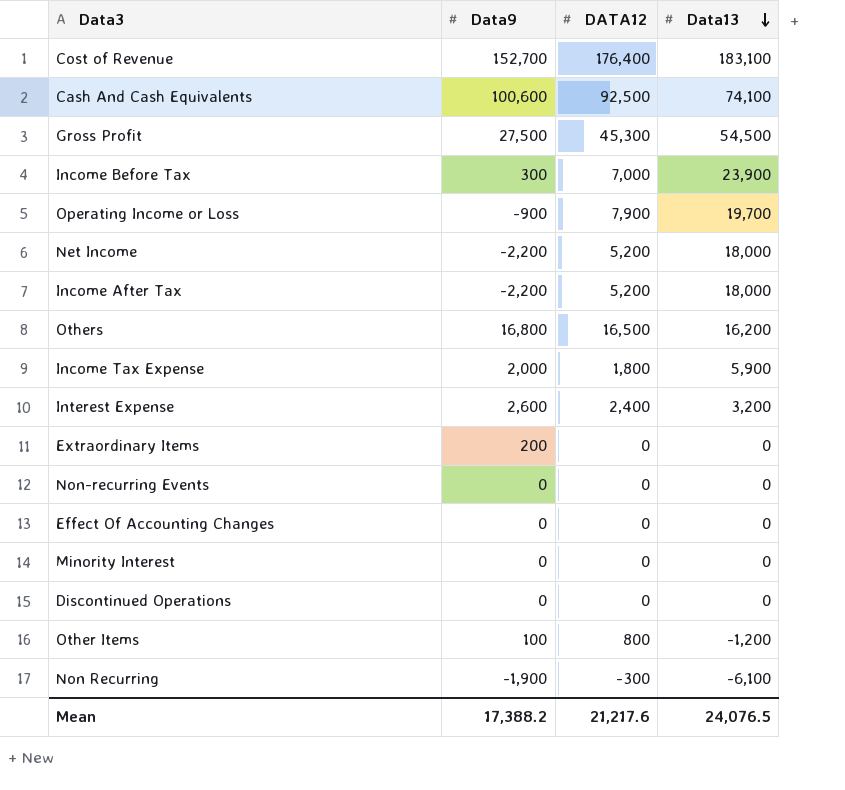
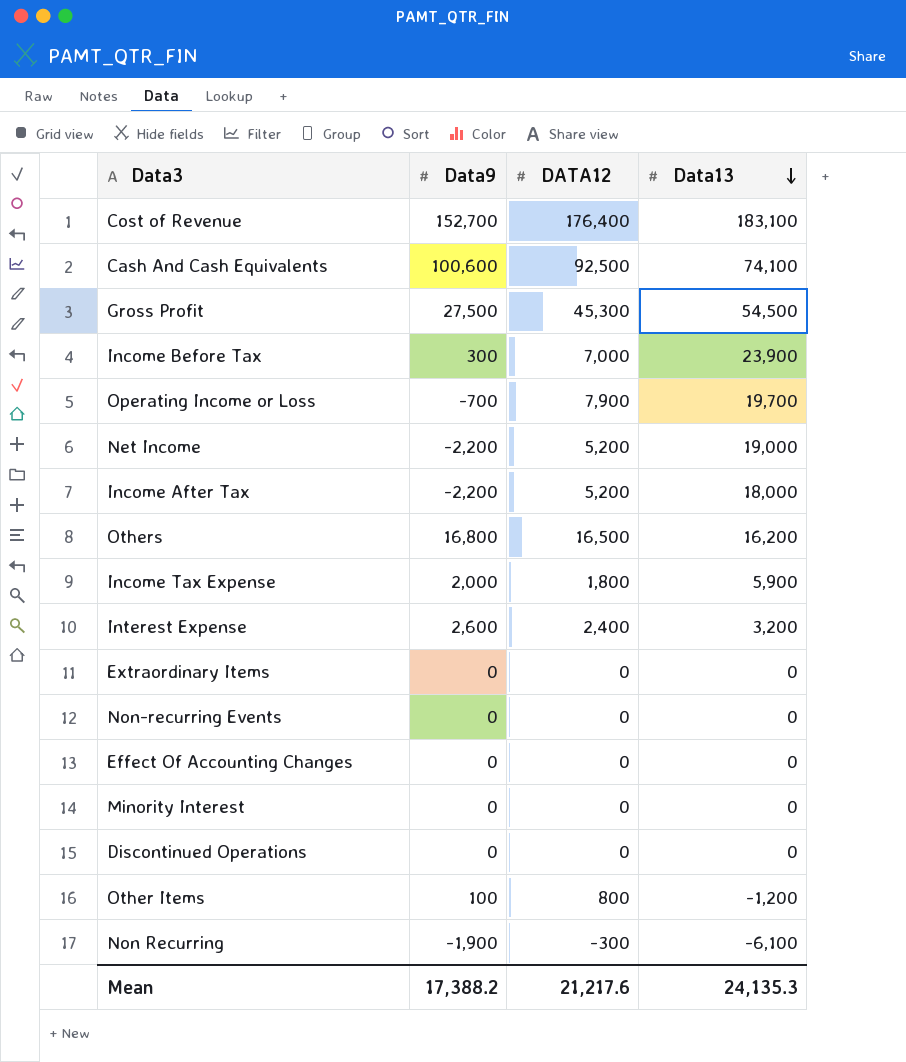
Operating Income or Loss | Data9: -900 -> -700
Net Income | Data13: 18,000 -> 19,000
Extraordinary Items | Data9: 200 -> 0
Mean | Data13: 24,076.5 -> 24,135.3

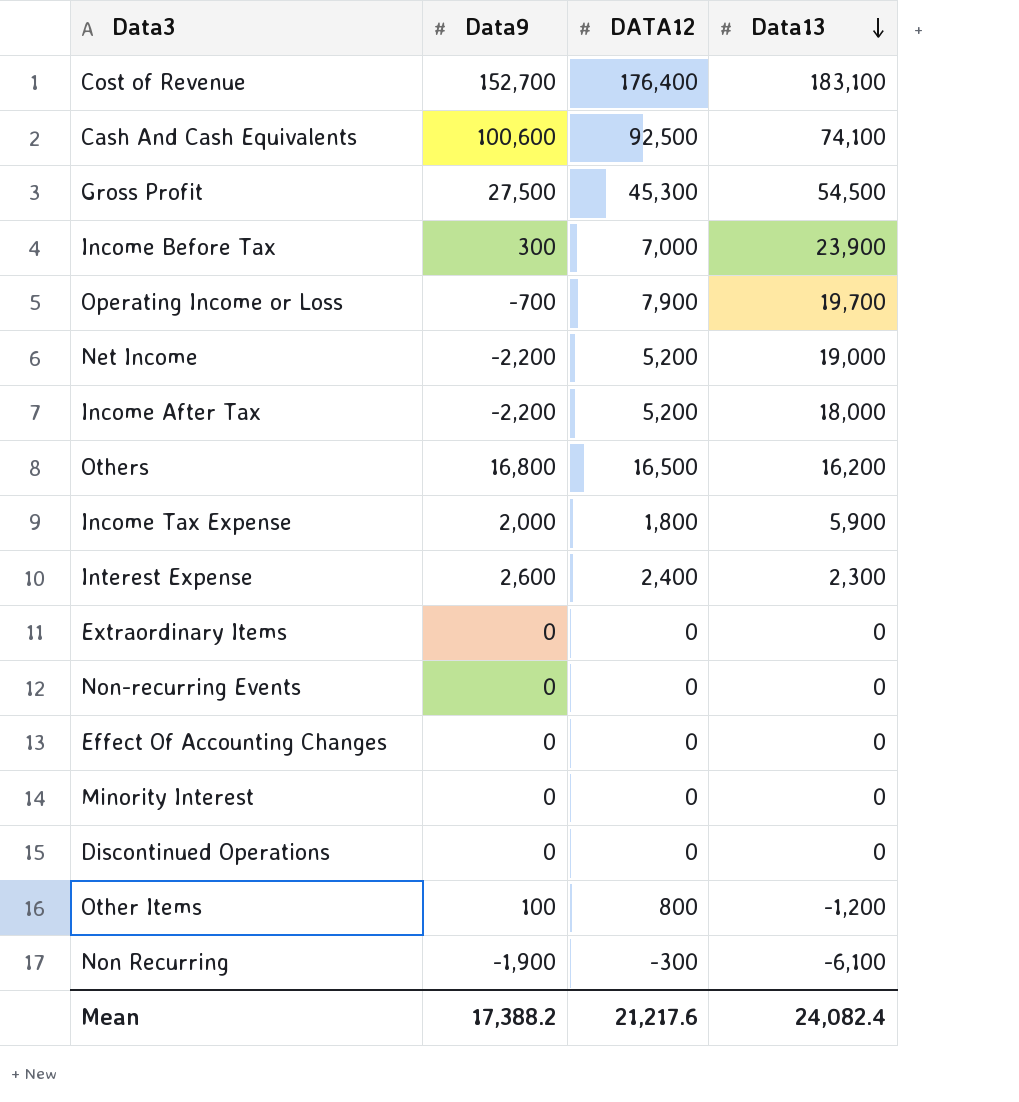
Interest Expense | Data13: 3,200 -> 2,300
Mean | Data13: 24,135.3 -> 24,082.4

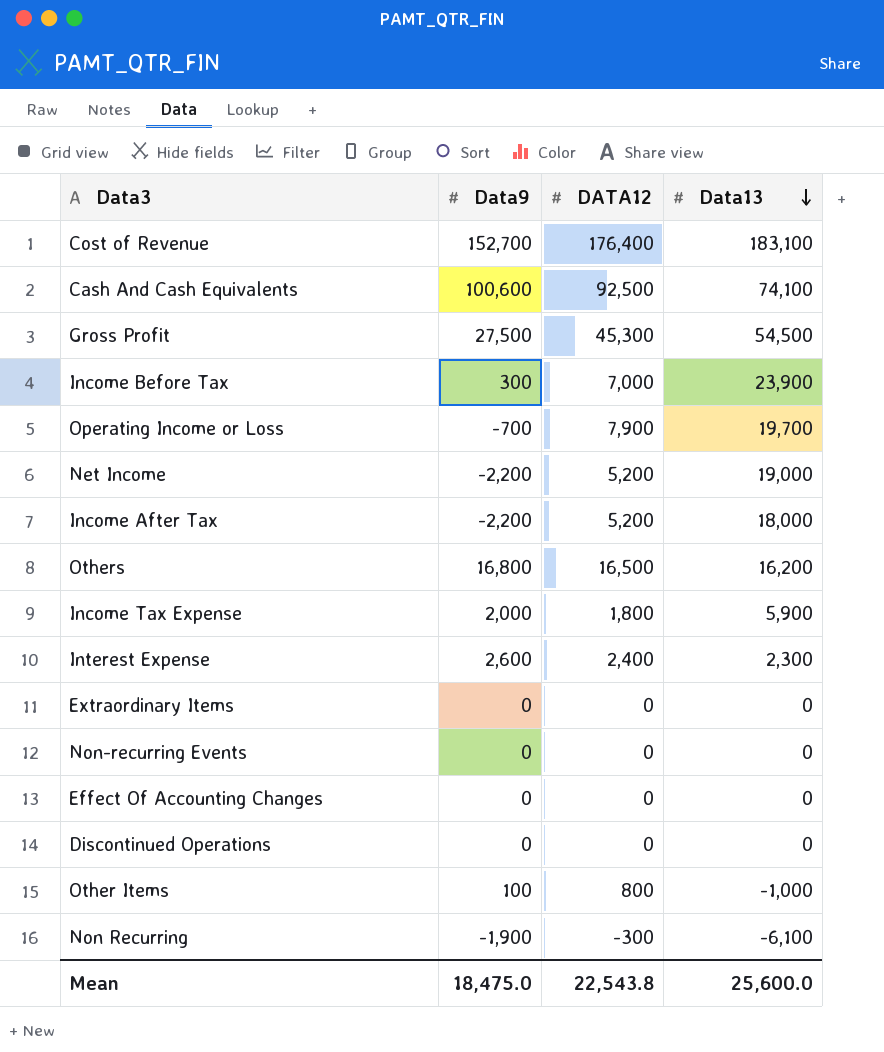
row Minority Interest: 0 | 0 | 0 -> none
Other Items | Data13: -1,200 -> -1,000
Mean | Data9: 17,388.2 -> 18,475.0
Mean | DATA12: 21,217.6 -> 22,543.8
Mean | Data13: 24,082.4 -> 25,600.0

